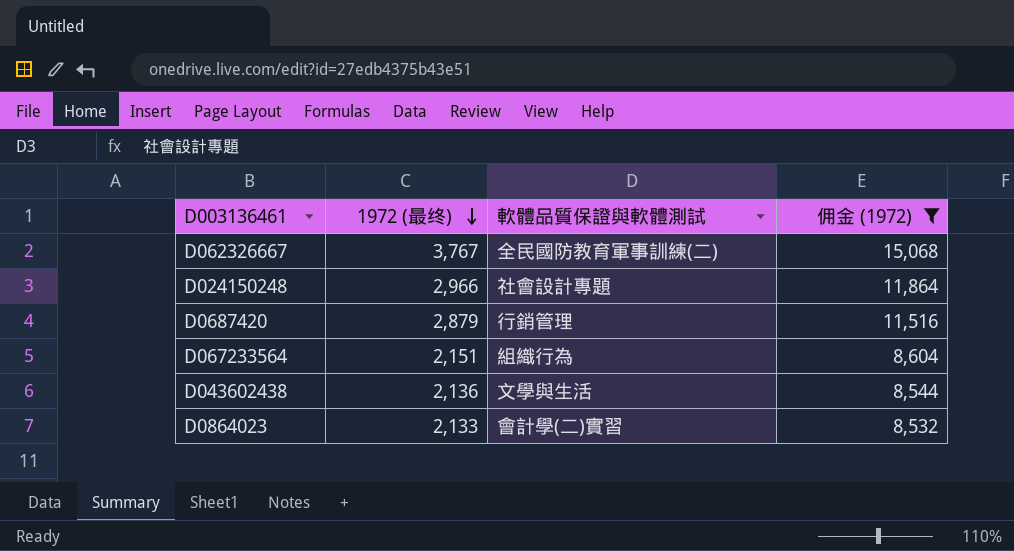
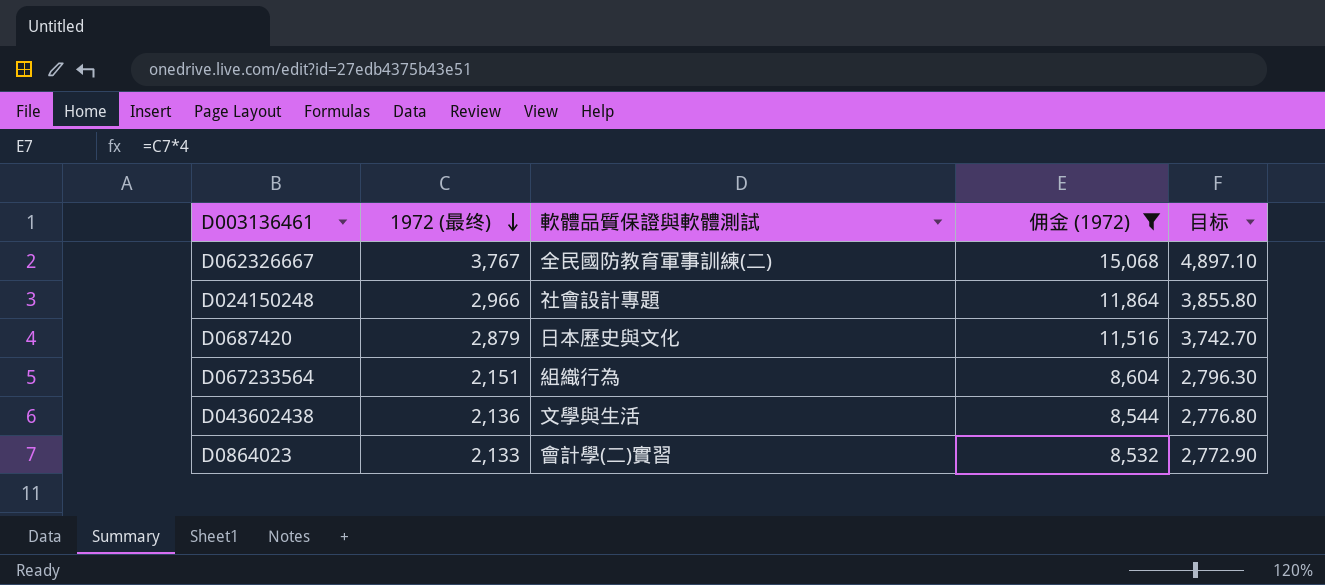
column 目标 | formula: none -> [1972 (最终)] * 1.3
D0687420 | 軟體品質保證與軟體測試: 行銷管理 -> 日本歷史與文化

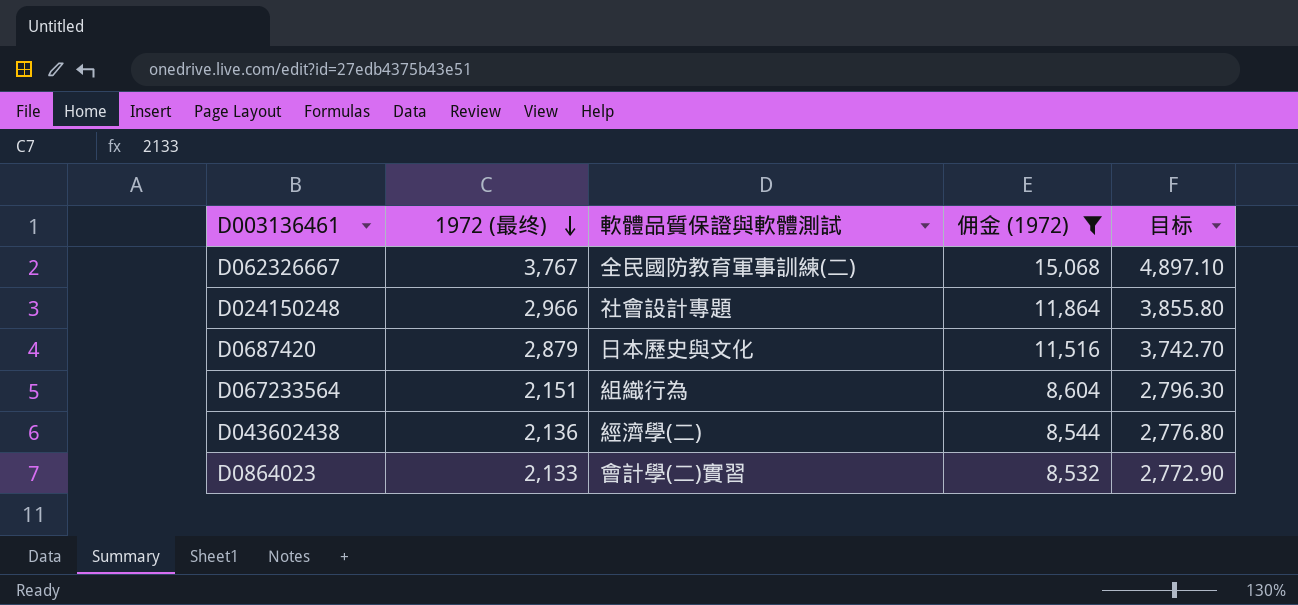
D043602438 | 軟體品質保證與軟體測試: 文學與生活 -> 經濟學(二)

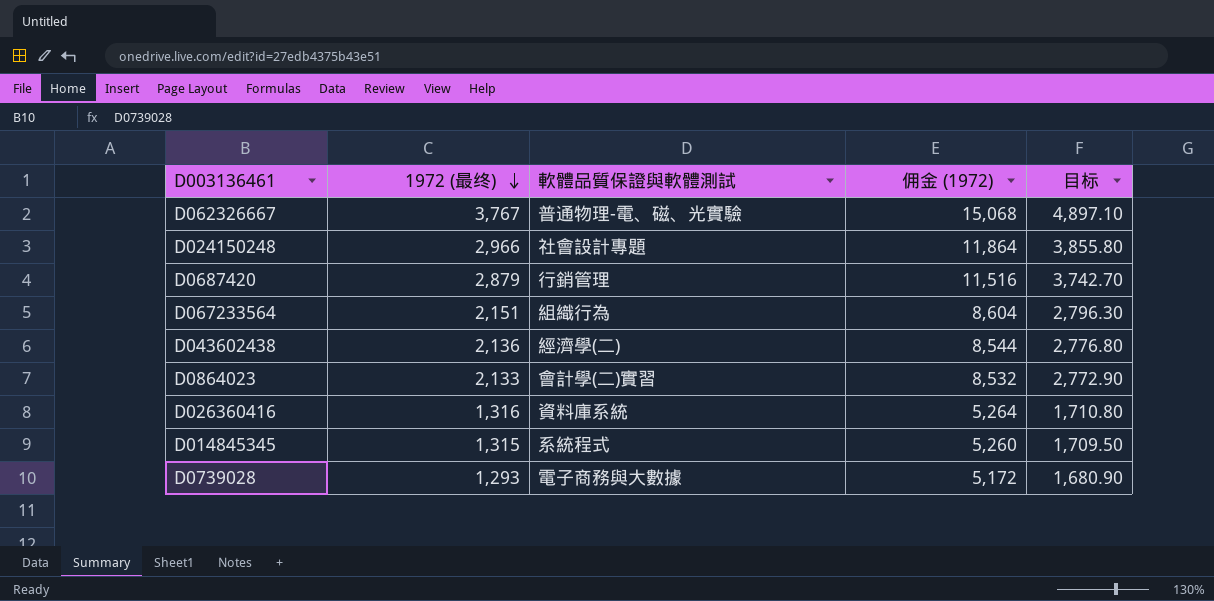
filter: 佣金 (1972) >= 8,532 -> none
D062326667 | 軟體品質保證與軟體測試: 全民國防教育軍事訓練(二) -> 普通物理-電、磁、光實驗
D0687420 | 軟體品質保證與軟體測試: 日本歷史與文化 -> 行銷管理

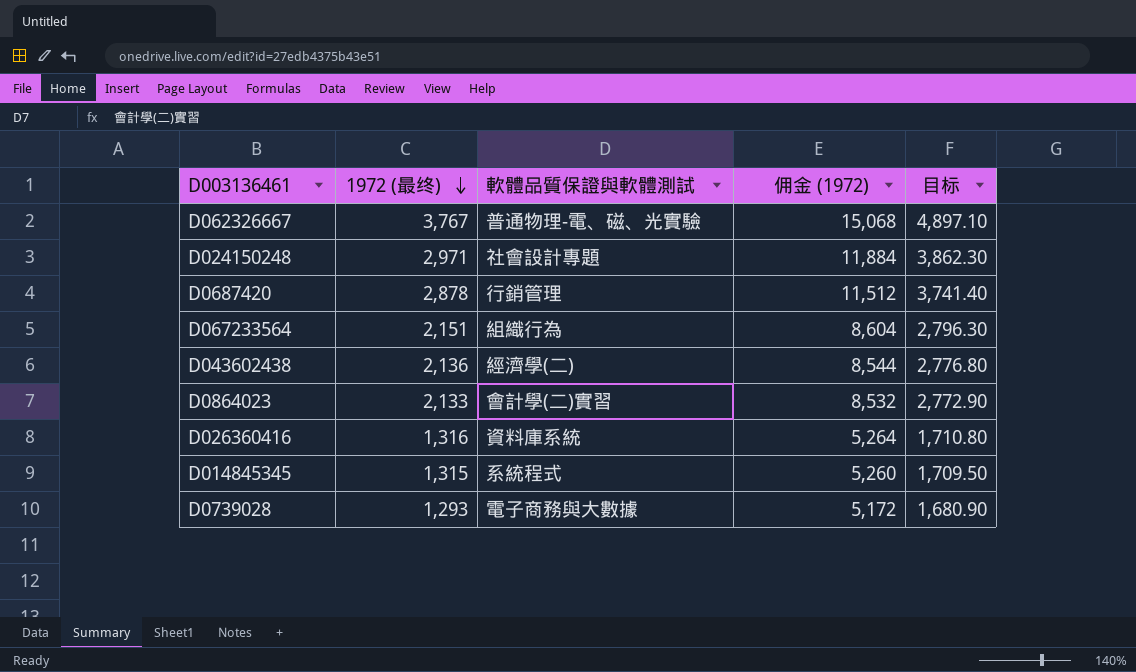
D024150248 | 1972 (最终): 2,966 -> 2,971
D024150248 | 佣金 (1972): 11,864 -> 11,884
D024150248 | 目标: 3,855.80 -> 3,862.30
D0687420 | 1972 (最终): 2,879 -> 2,878
D0687420 | 佣金 (1972): 11,516 -> 11,512
D0687420 | 目标: 3,742.70 -> 3,741.40

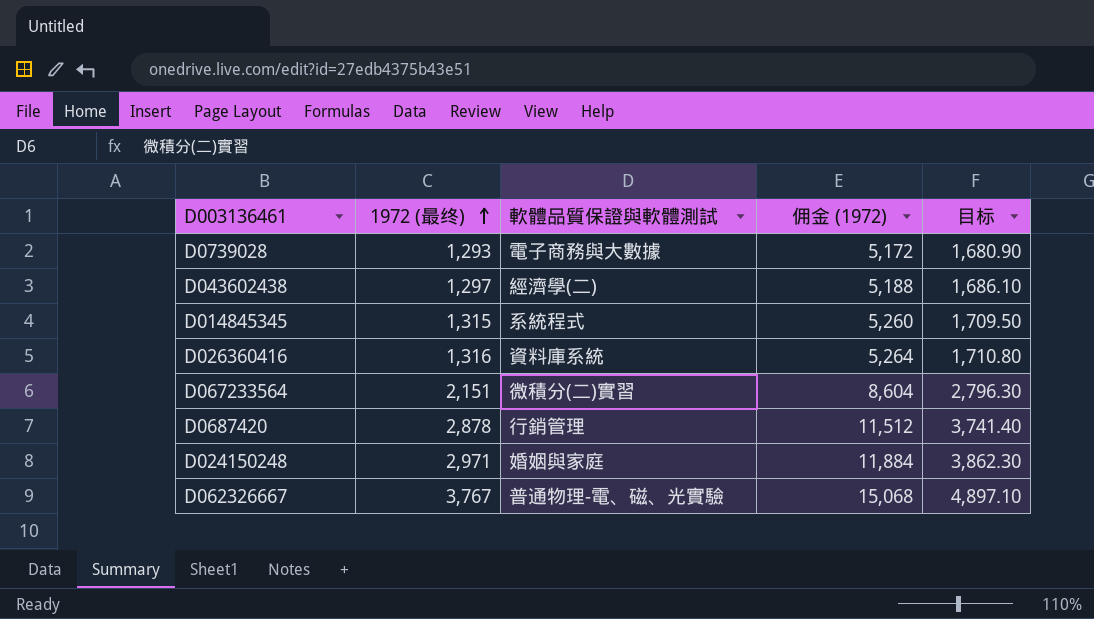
row order: 1972 (最终) descending -> 1972 (最终) ascending
row D0864023: 2,133 | 會計學(二)實習 | 8,532 | 2,772.90 -> none
D043602438 | 1972 (最终): 2,136 -> 1,297
D043602438 | 佣金 (1972): 8,544 -> 5,188
D043602438 | 目标: 2,776.80 -> 1,686.10
D067233564 | 軟體品質保證與軟體測試: 組織行為 -> 微積分(二)實習
D024150248 | 軟體品質保證與軟體測試: 社會設計專題 -> 婚姻與家庭

